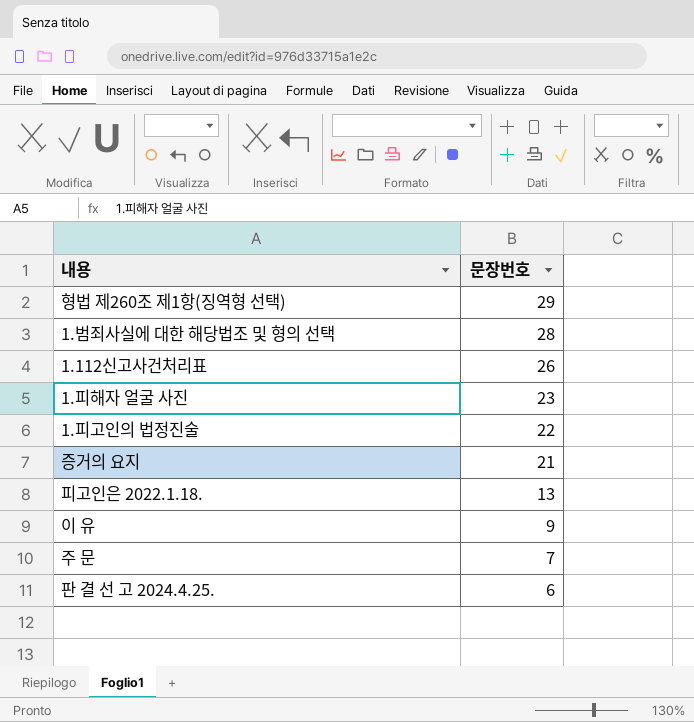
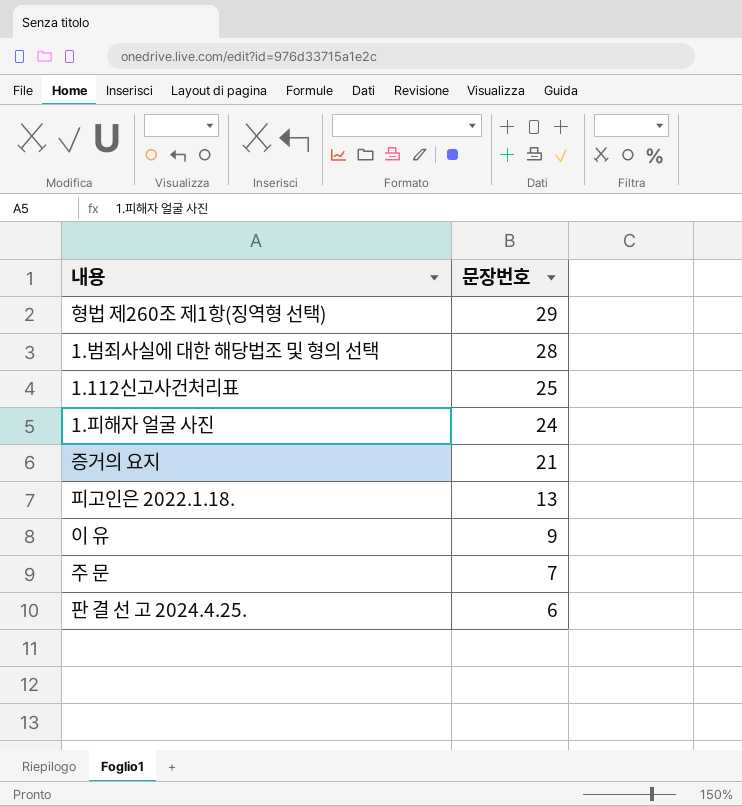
row 1.피고인의 법정진술: 22 -> none
1.112신고사건처리표 | 문장번호: 26 -> 25
1.피해자 얼굴 사진 | 문장번호: 23 -> 24

